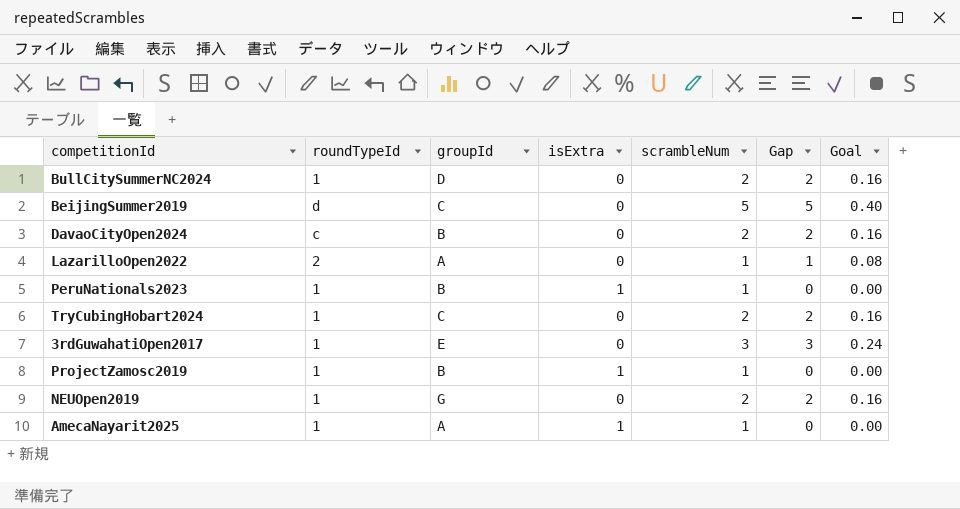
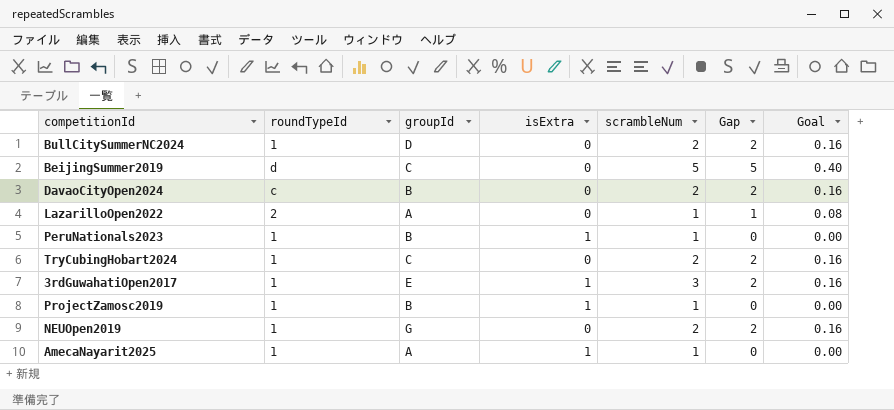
3rdGuwahatiOpen2017 | isExtra: 0 -> 1
3rdGuwahatiOpen2017 | Gap: 3 -> 2
3rdGuwahatiOpen2017 | Goal: 0.24 -> 0.16

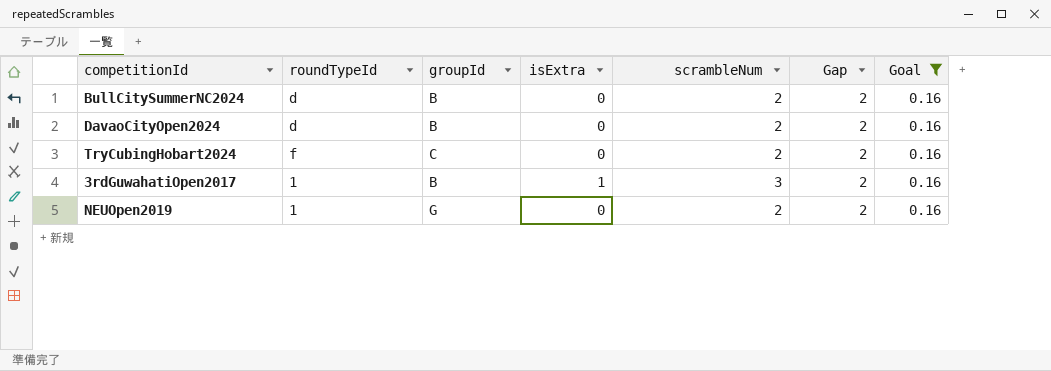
filter: none -> Goal = 0.16
BullCitySummerNC2024 | roundTypeId: 1 -> d
BullCitySummerNC2024 | groupId: D -> B
DavaoCityOpen2024 | roundTypeId: c -> d
TryCubingHobart2024 | roundTypeId: 1 -> f
3rdGuwahatiOpen2017 | groupId: E -> B

